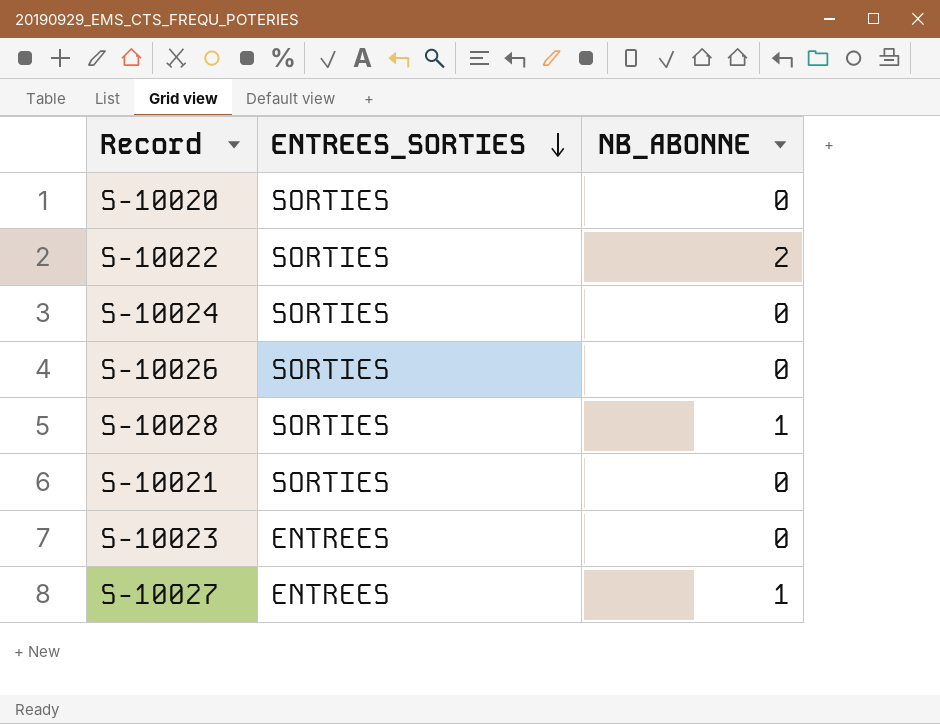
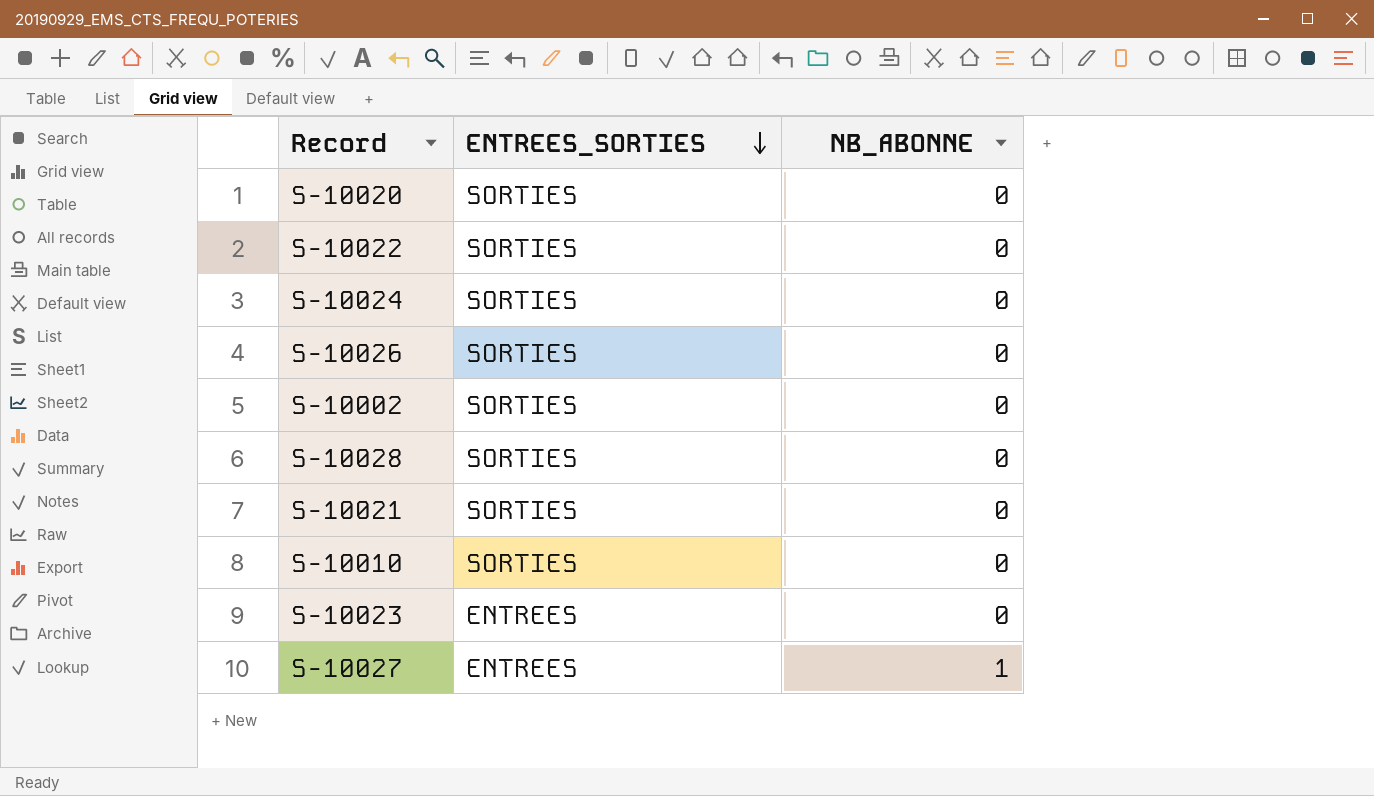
S-10022 | NB_ABONNE: 2 -> 0
row S-10002: none -> SORTIES | 0
S-10028 | NB_ABONNE: 1 -> 0
row S-10010: none -> SORTIES | 0

